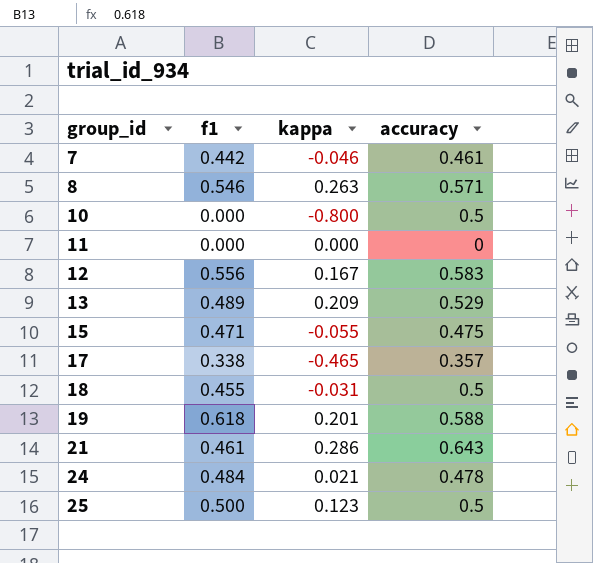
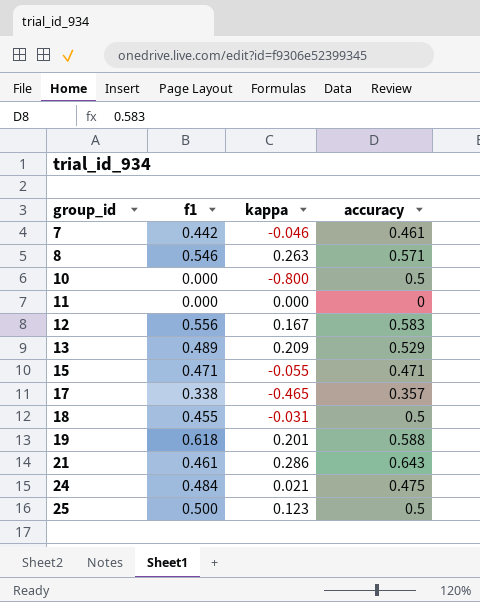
15 | accuracy: 0.475 -> 0.471
24 | accuracy: 0.478 -> 0.475

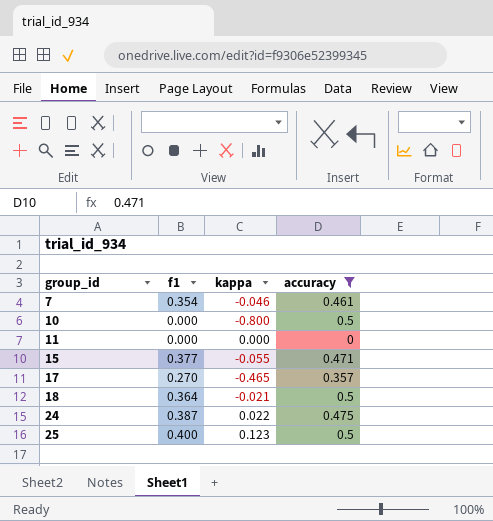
filter: none -> accuracy <= 0.5
7 | f1: 0.442 -> 0.354
15 | f1: 0.471 -> 0.377
17 | f1: 0.338 -> 0.270
18 | f1: 0.455 -> 0.364
18 | kappa: -0.031 -> -0.021
24 | f1: 0.484 -> 0.387
24 | kappa: 0.021 -> 0.022
25 | f1: 0.500 -> 0.400

